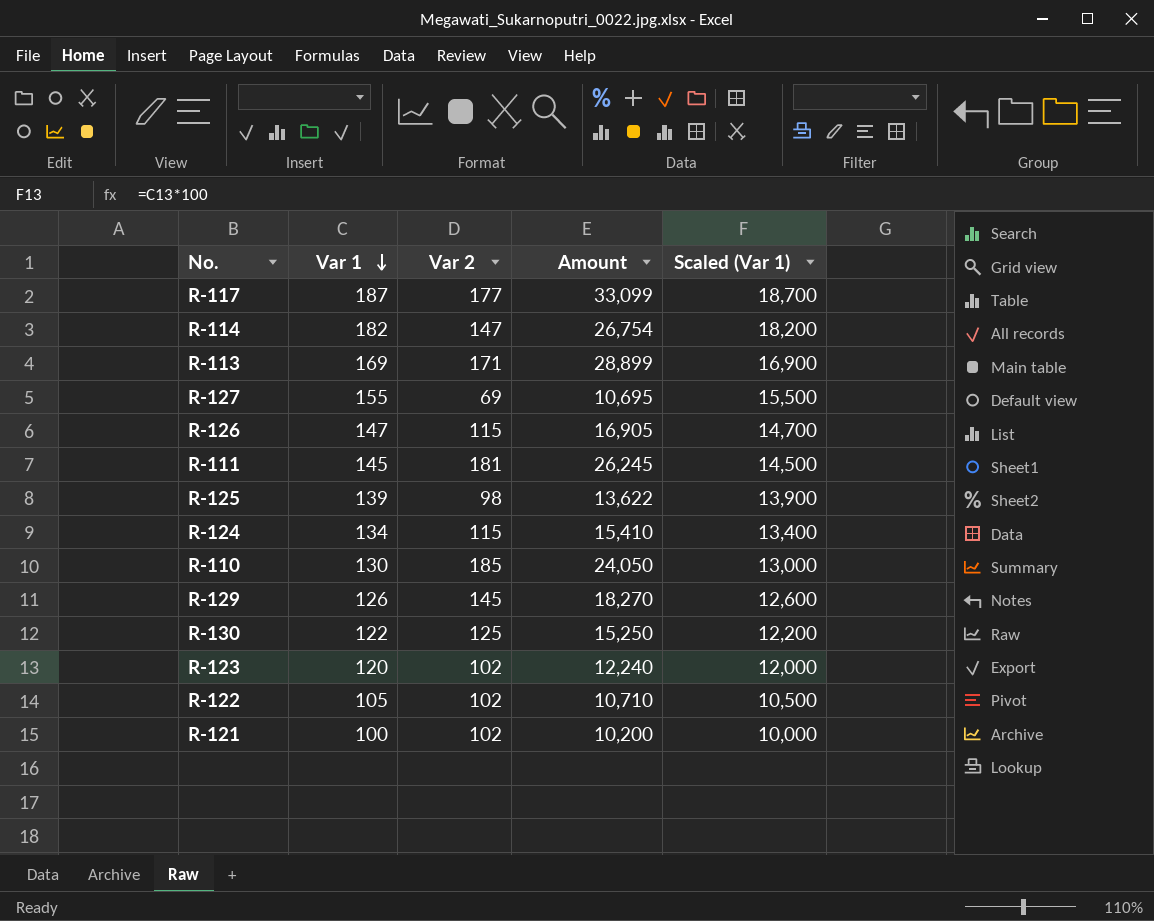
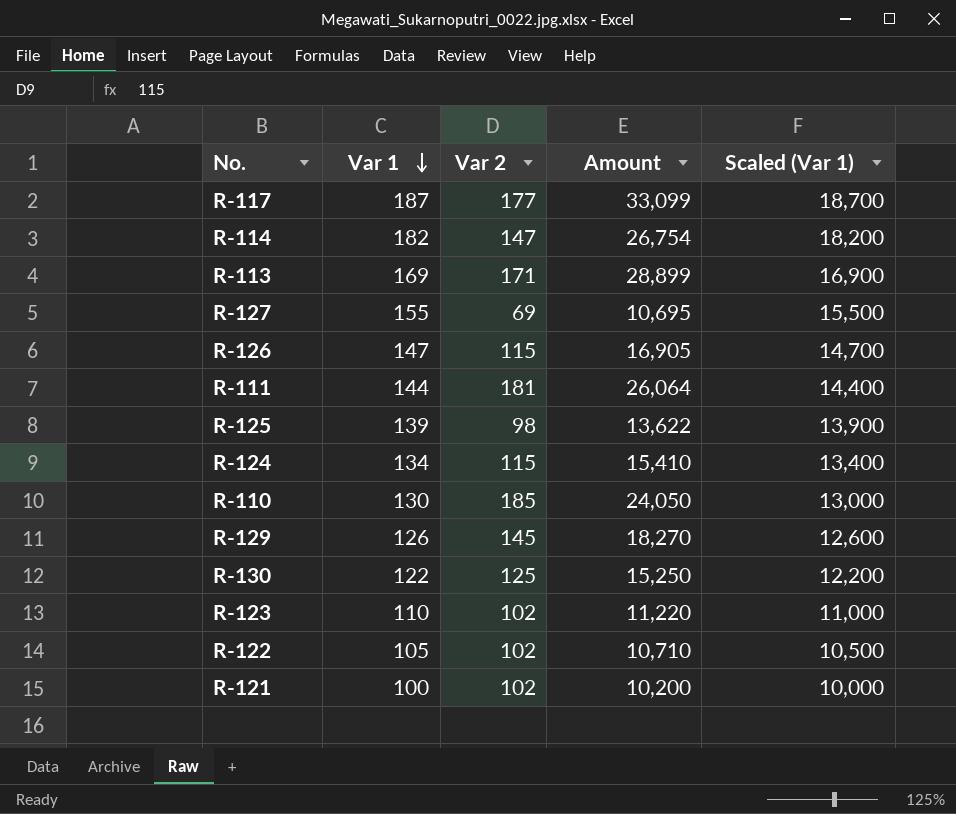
R-111 | Var 1: 145 -> 144
R-111 | Amount: 26,245 -> 26,064
R-111 | Scaled (Var 1): 14,500 -> 14,400
R-123 | Var 1: 120 -> 110
R-123 | Amount: 12,240 -> 11,220
R-123 | Scaled (Var 1): 12,000 -> 11,000

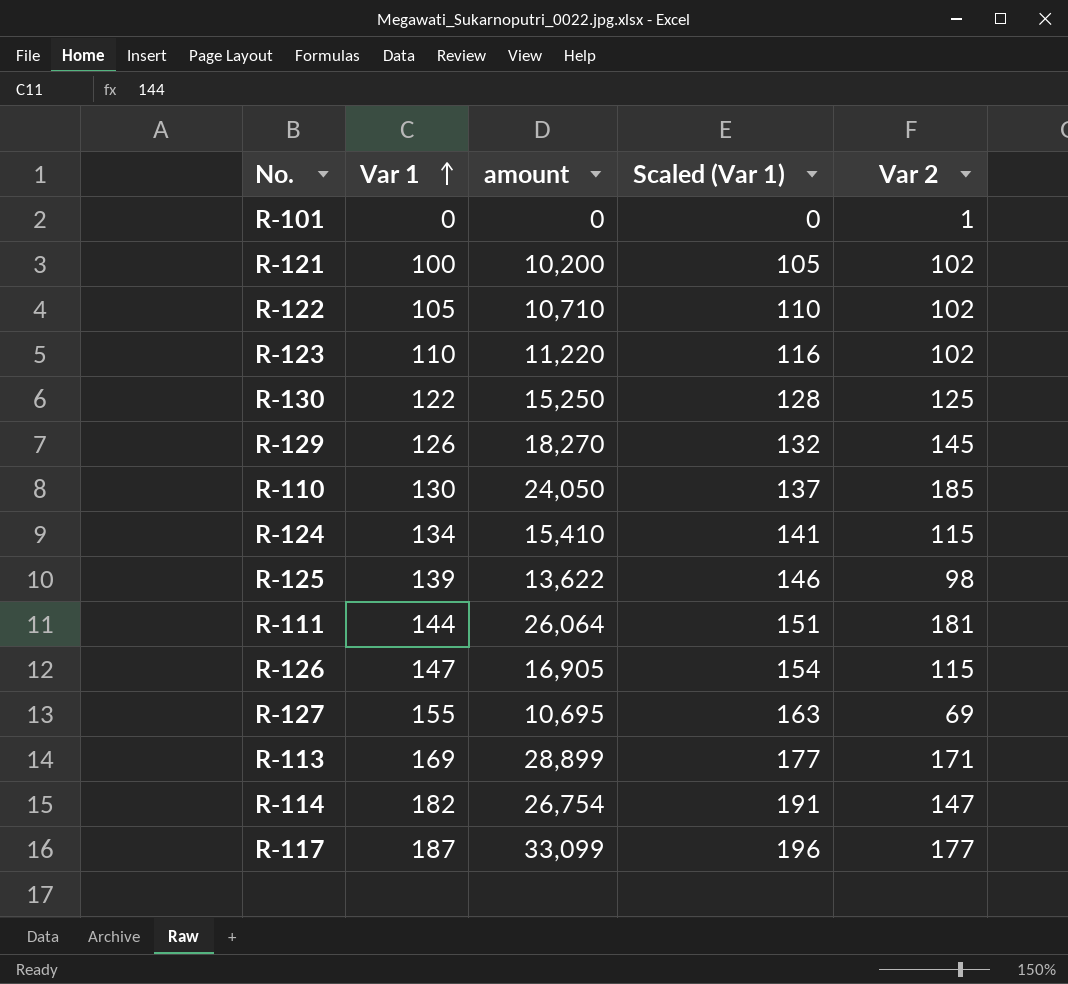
row order: Var 1 descending -> Var 1 ascending
column name: Amount -> amount
column Scaled (Var 1) | formula: [Var 1] * 100 -> [Var 1] * 1.05
column Var 2 | position: 3 -> 5
row R-101: none -> 0 | 0 | 0 | 1

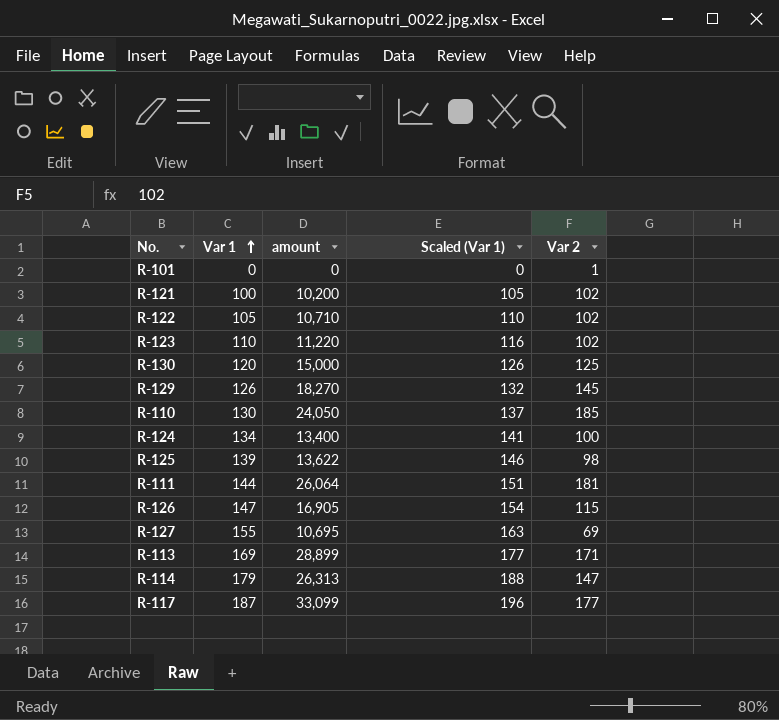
R-130 | Var 1: 122 -> 120
R-130 | amount: 15,250 -> 15,000
R-130 | Scaled (Var 1): 128 -> 126
R-124 | amount: 15,410 -> 13,400
R-124 | Var 2: 115 -> 100
R-114 | Var 1: 182 -> 179
R-114 | amount: 26,754 -> 26,313
R-114 | Scaled (Var 1): 191 -> 188

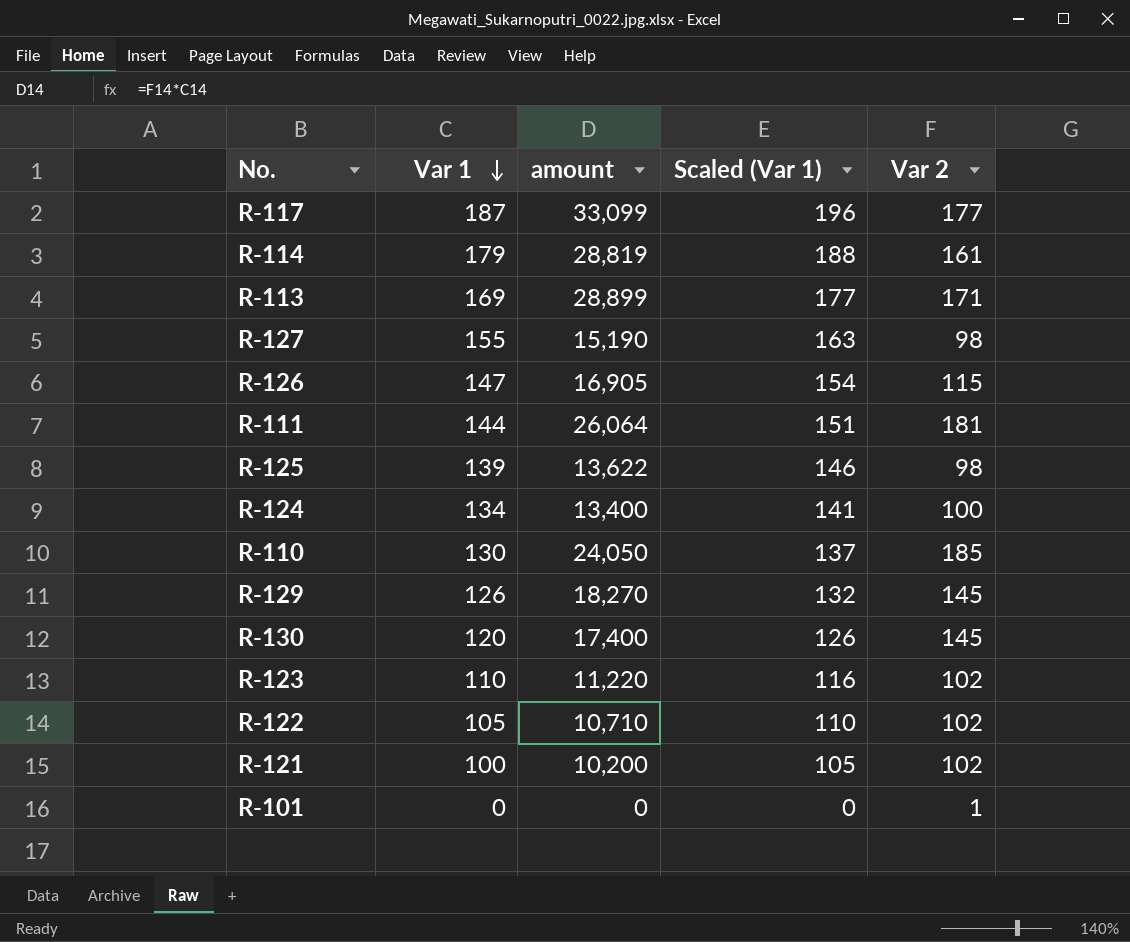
row order: Var 1 ascending -> Var 1 descending
R-114 | amount: 26,313 -> 28,819
R-114 | Var 2: 147 -> 161
R-127 | amount: 10,695 -> 15,190
R-127 | Var 2: 69 -> 98
R-130 | amount: 15,000 -> 17,400
R-130 | Var 2: 125 -> 145

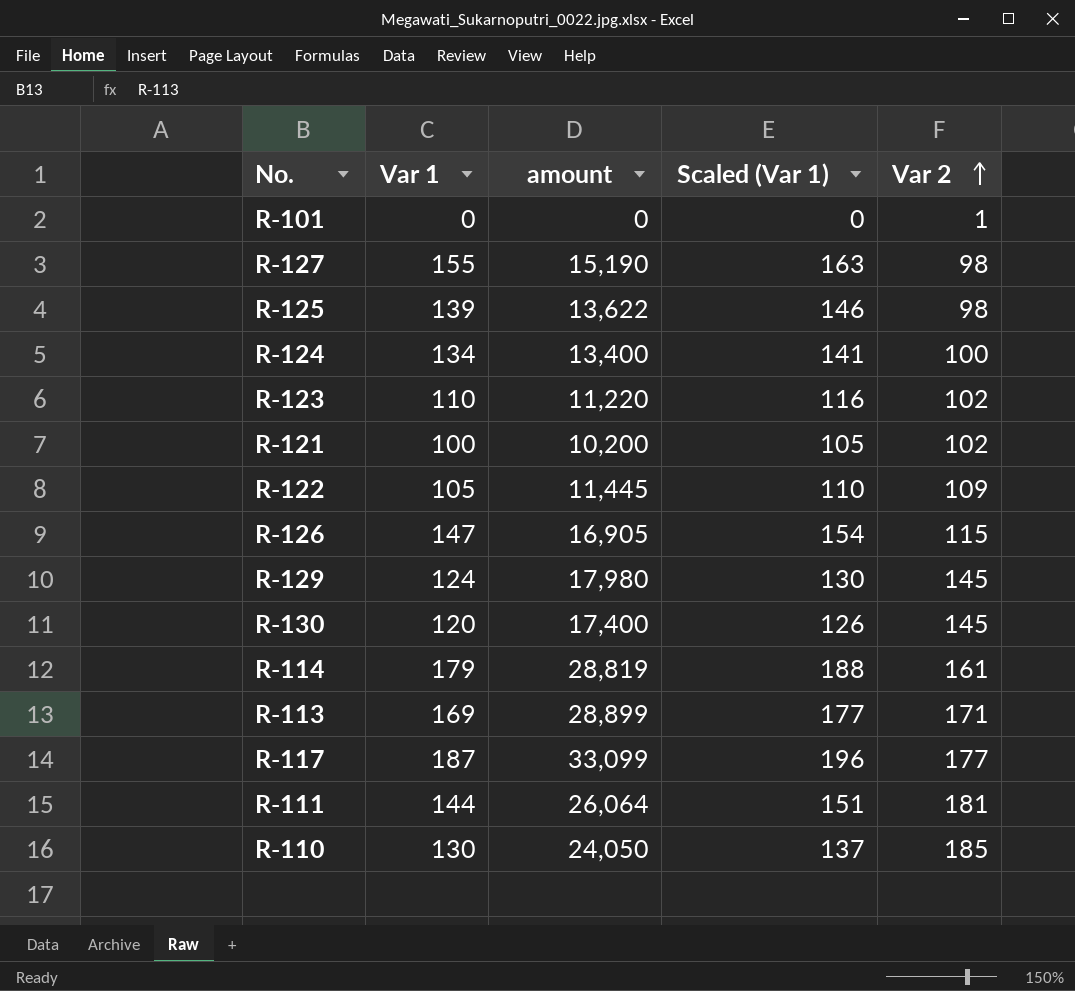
row order: Var 1 descending -> Var 2 ascending
R-122 | amount: 10,710 -> 11,445
R-122 | Var 2: 102 -> 109
R-129 | Var 1: 126 -> 124
R-129 | amount: 18,270 -> 17,980
R-129 | Scaled (Var 1): 132 -> 130

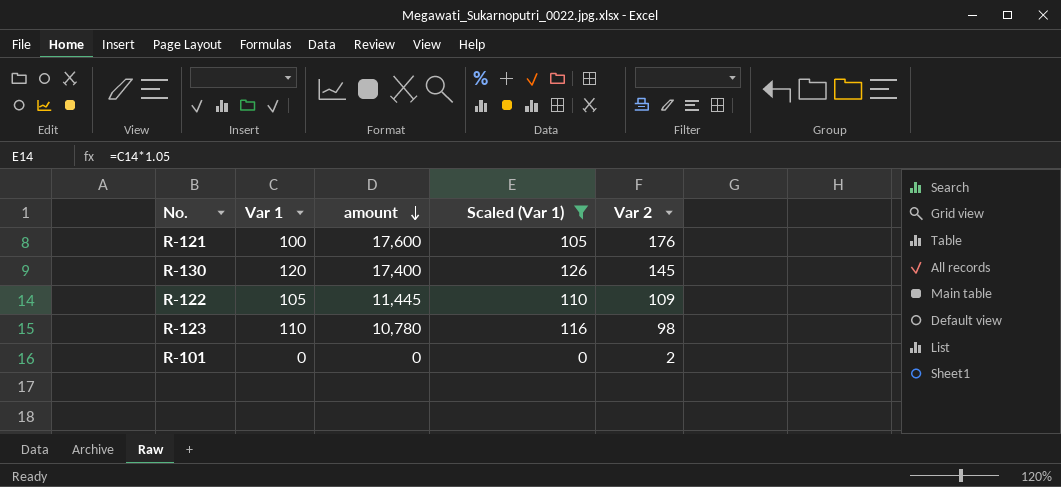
filter: none -> Scaled (Var 1) <= 126
row order: Var 2 ascending -> amount descending
R-121 | amount: 10,200 -> 17,600
R-121 | Var 2: 102 -> 176
R-123 | amount: 11,220 -> 10,780
R-123 | Var 2: 102 -> 98
R-101 | Var 2: 1 -> 2

